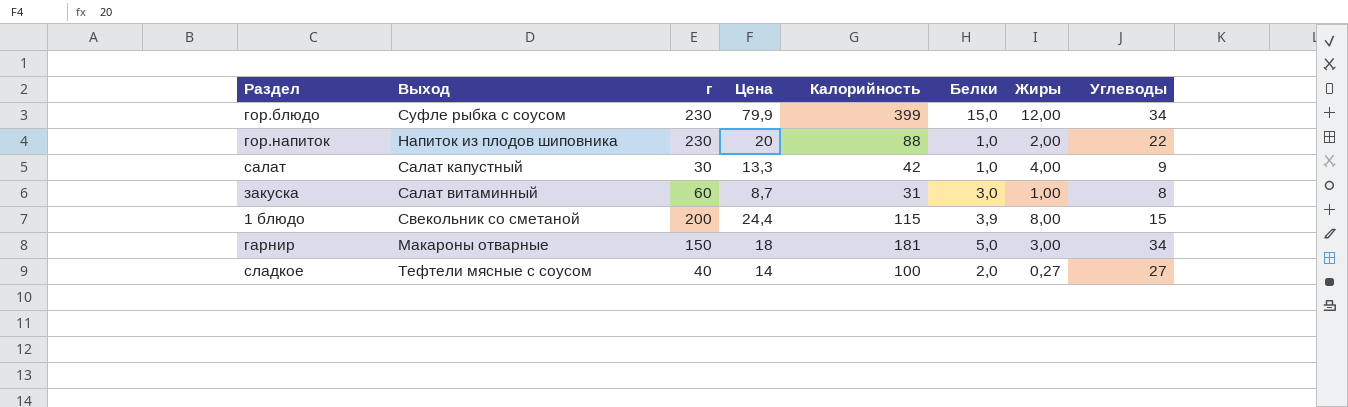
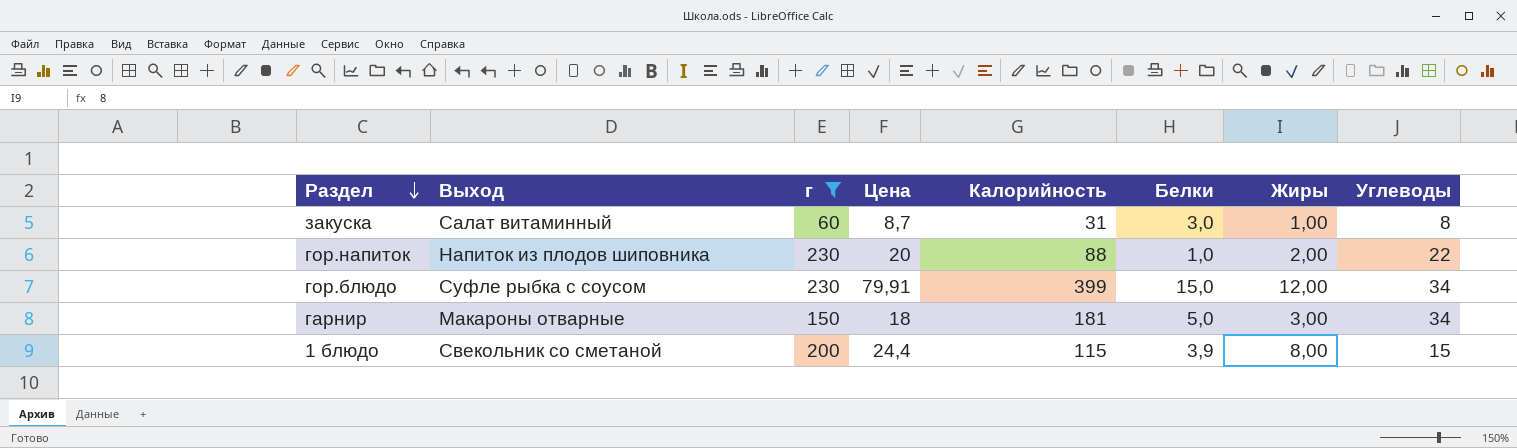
filter: none -> г >= 60
row order: none -> Раздел descending
гор.блюдо | Цена: 79,9 -> 79,91

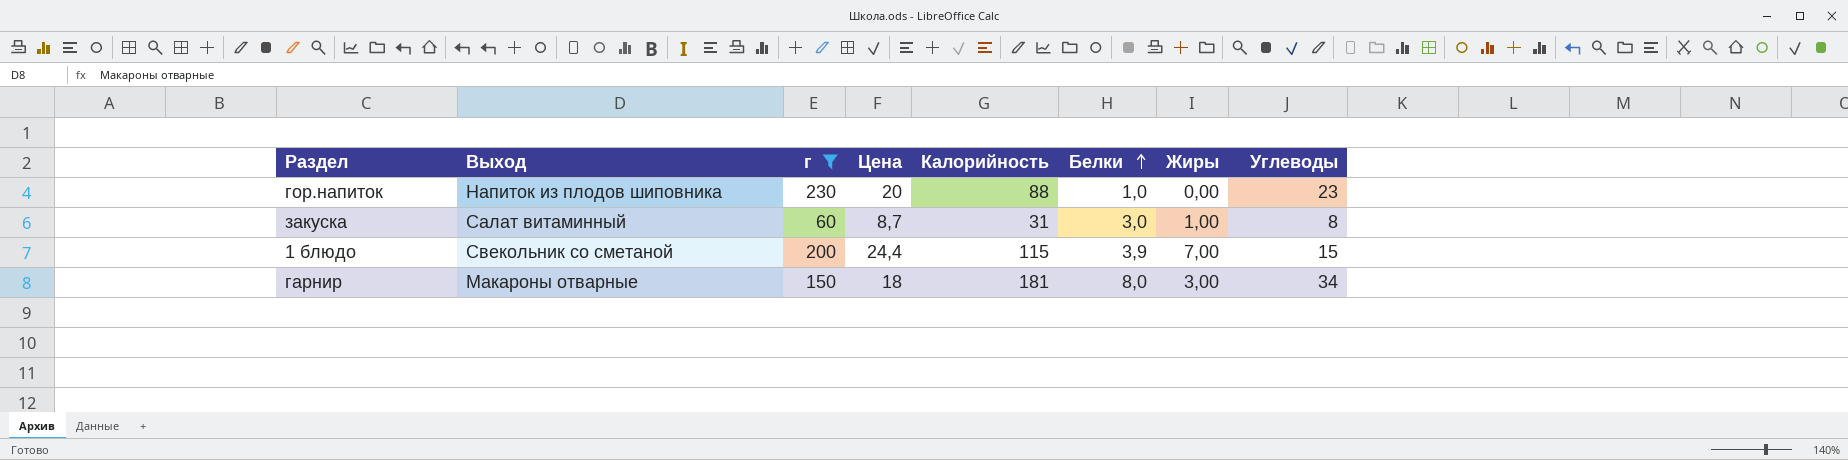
row order: Раздел descending -> Белки ascending
row гор.блюдо: Суфле рыбка с соусом | 230 | 79,91 | 399 | 15,0 | 12,00 | 34 -> none
гор.напиток | Жиры: 2,00 -> 0,00
гор.напиток | Углеводы: 22 -> 23
1 блюдо | Жиры: 8,00 -> 7,00
гарнир | Белки: 5,0 -> 8,0

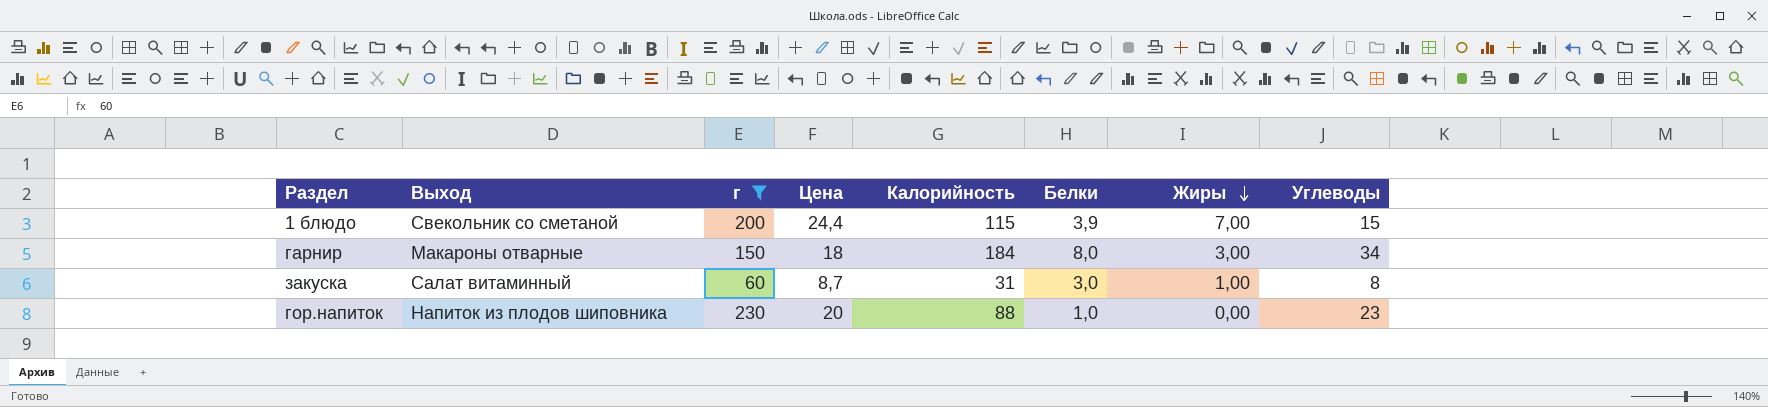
row order: Белки ascending -> Жиры descending
гарнир | Калорийность: 181 -> 184

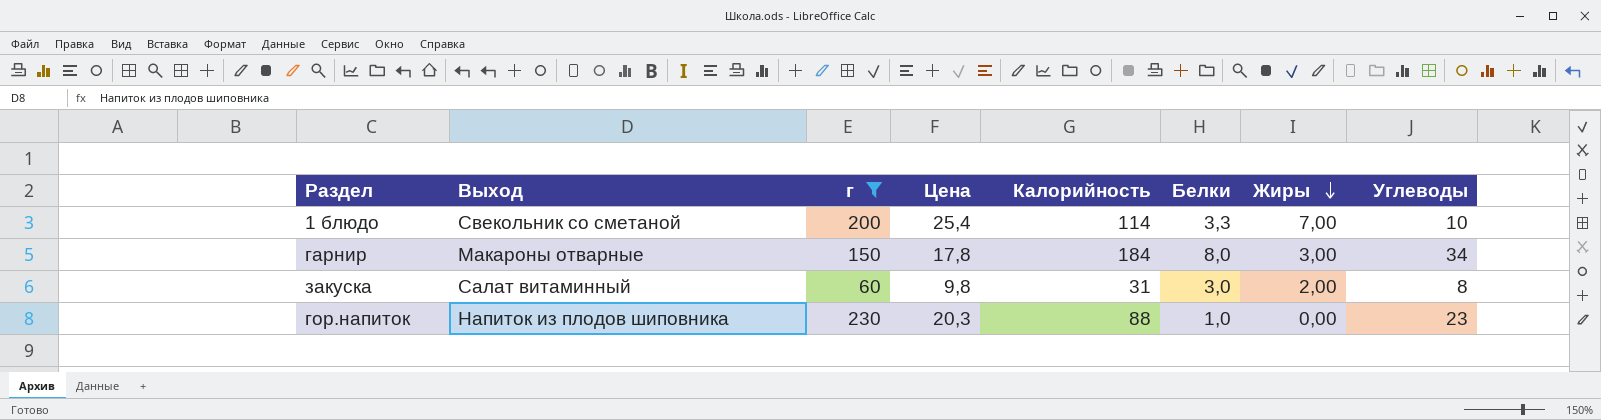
1 блюдо | Цена: 24,4 -> 25,4
1 блюдо | Калорийность: 115 -> 114
1 блюдо | Белки: 3,9 -> 3,3
1 блюдо | Углеводы: 15 -> 10
гарнир | Цена: 18 -> 17,8
закуска | Цена: 8,7 -> 9,8
закуска | Жиры: 1,00 -> 2,00
гор.напиток | Цена: 20 -> 20,3

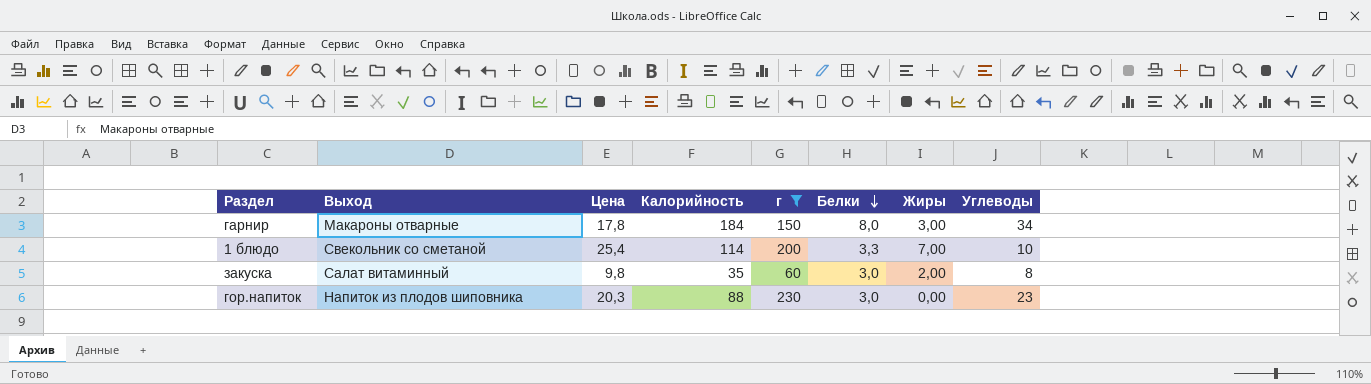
row order: Жиры descending -> Белки descending
column г | position: 3 -> 5
закуска | Калорийность: 31 -> 35
гор.напиток | Белки: 1,0 -> 3,0

